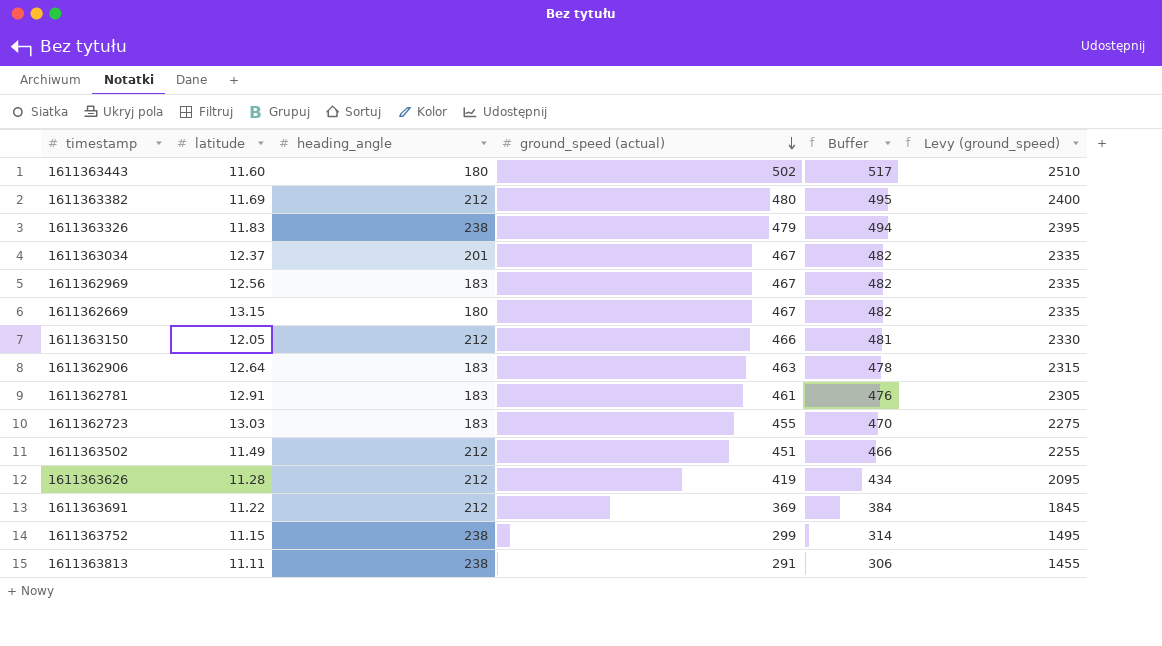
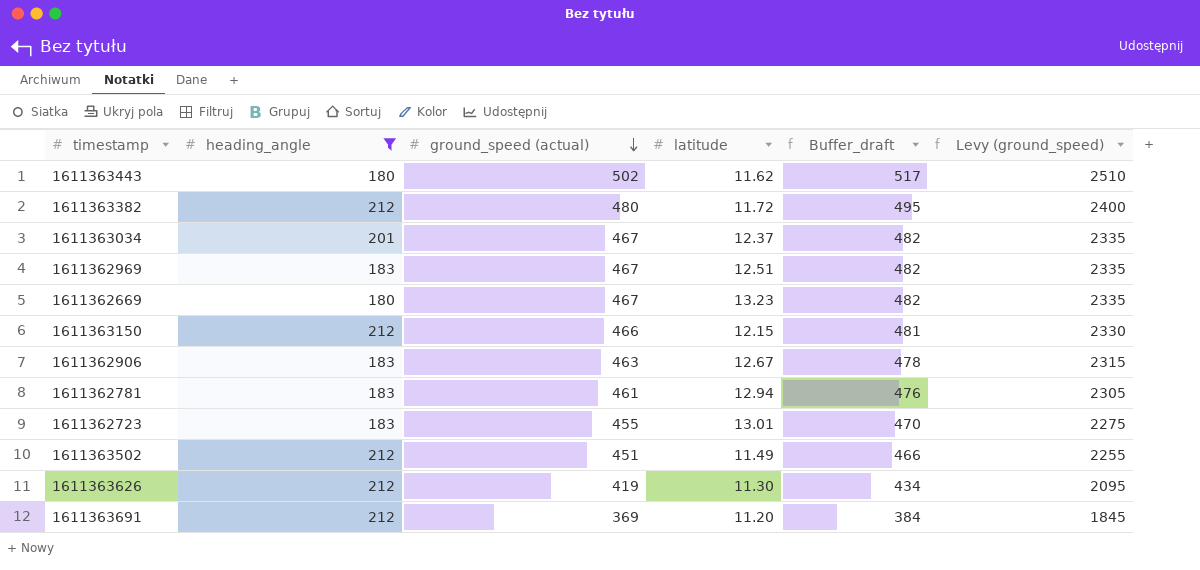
filter: none -> heading_angle != 238
column latitude | position: 2 -> 4
column name: Buffer -> Buffer_draft
1611363443 | latitude: 11.60 -> 11.62
1611363382 | latitude: 11.69 -> 11.72
1611362969 | latitude: 12.56 -> 12.51
1611362669 | latitude: 13.15 -> 13.23
1611363150 | latitude: 12.05 -> 12.15
1611362906 | latitude: 12.64 -> 12.67
1611362781 | latitude: 12.91 -> 12.94
1611362723 | latitude: 13.03 -> 13.01
1611363626 | latitude: 11.28 -> 11.30
1611363691 | latitude: 11.22 -> 11.20

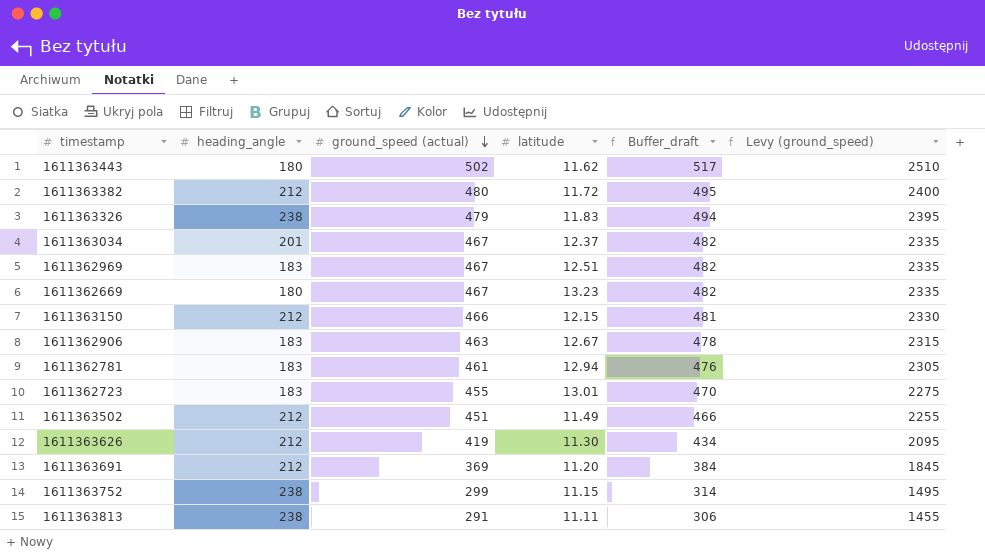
filter: heading_angle != 238 -> none

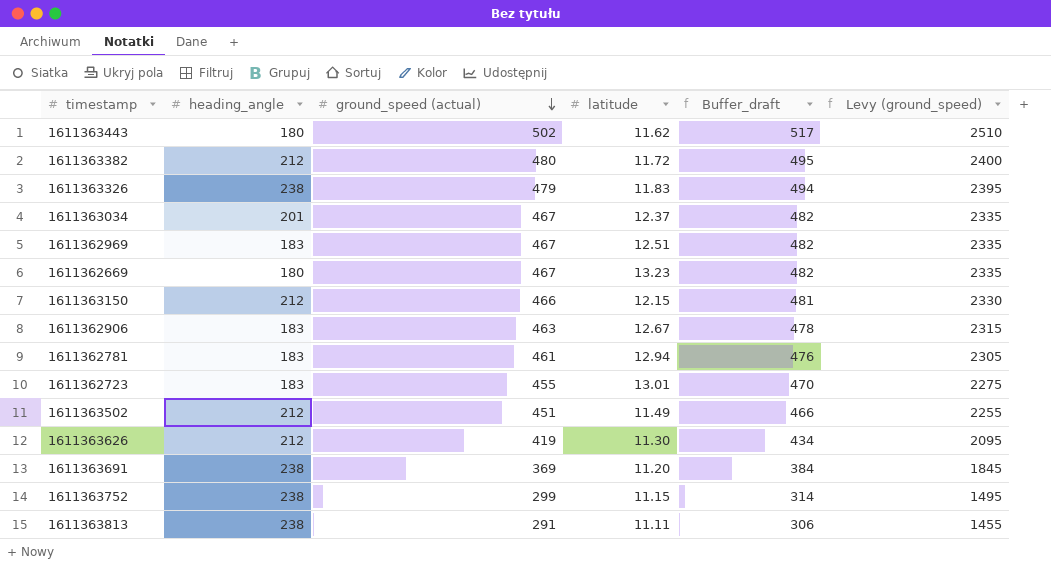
1611363691 | heading_angle: 212 -> 238

